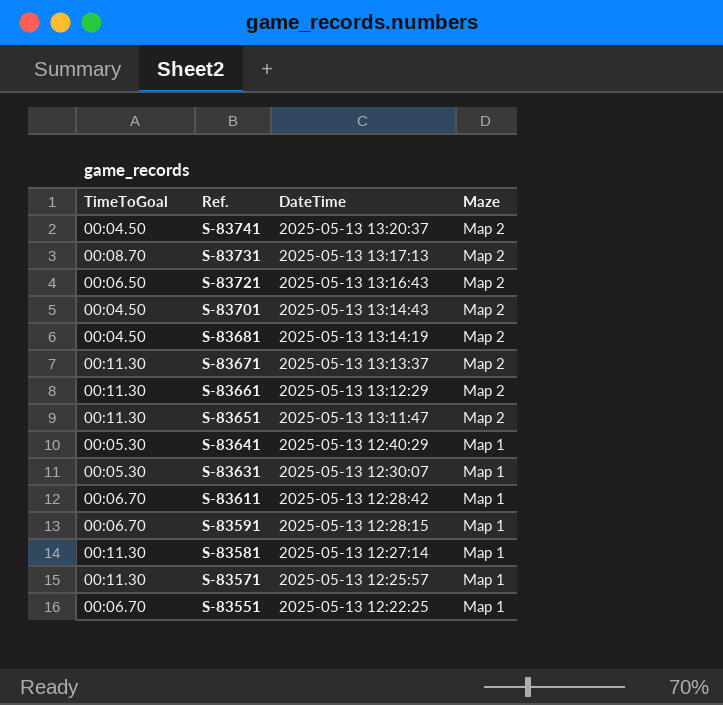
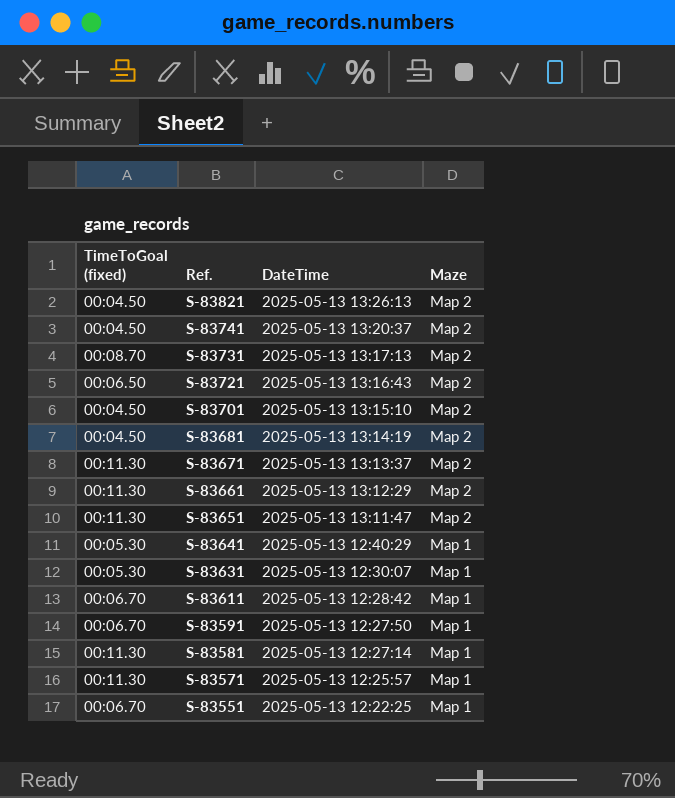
column name: TimeToGoal -> TimeToGoal (fixed)
row S-83821: none -> 00:04.50 | 2025-05-13 13:26:13 | Map 2
S-83701 | DateTime: 2025-05-13 13:14:43 -> 2025-05-13 13:15:10
S-83591 | DateTime: 2025-05-13 12:28:15 -> 2025-05-13 12:27:50

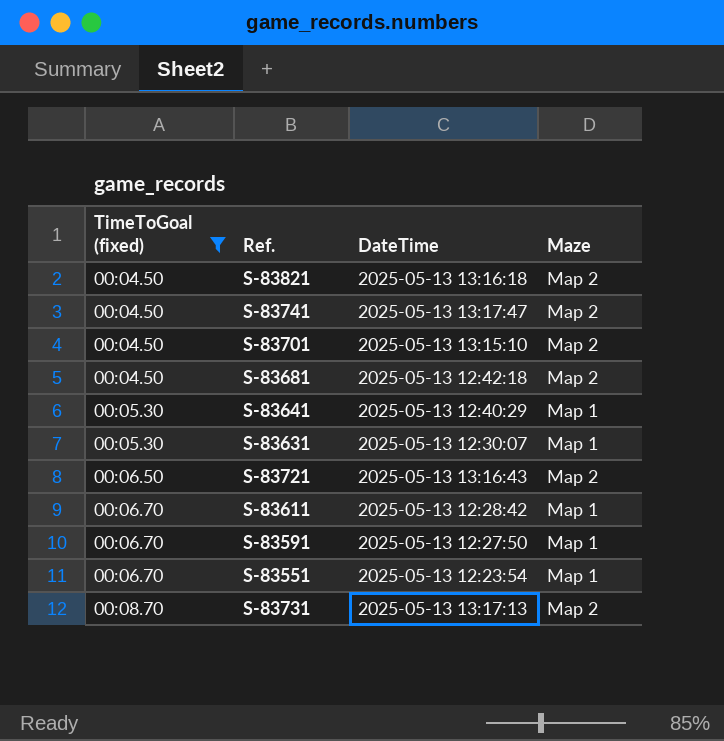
filter: none -> TimeToGoal (fixed) != 00:11.30
row order: Ref. descending -> TimeToGoal (fixed) ascending
S-83821 | DateTime: 2025-05-13 13:26:13 -> 2025-05-13 13:16:18
S-83741 | DateTime: 2025-05-13 13:20:37 -> 2025-05-13 13:17:47
S-83681 | DateTime: 2025-05-13 13:14:19 -> 2025-05-13 12:42:18
S-83551 | DateTime: 2025-05-13 12:22:25 -> 2025-05-13 12:23:54

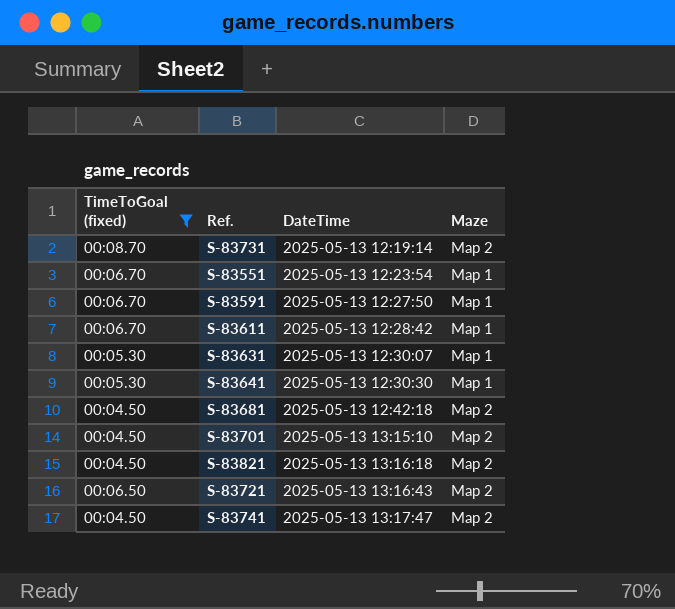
row order: TimeToGoal (fixed) ascending -> DateTime ascending
S-83731 | DateTime: 2025-05-13 13:17:13 -> 2025-05-13 12:19:14
S-83641 | DateTime: 2025-05-13 12:40:29 -> 2025-05-13 12:30:30

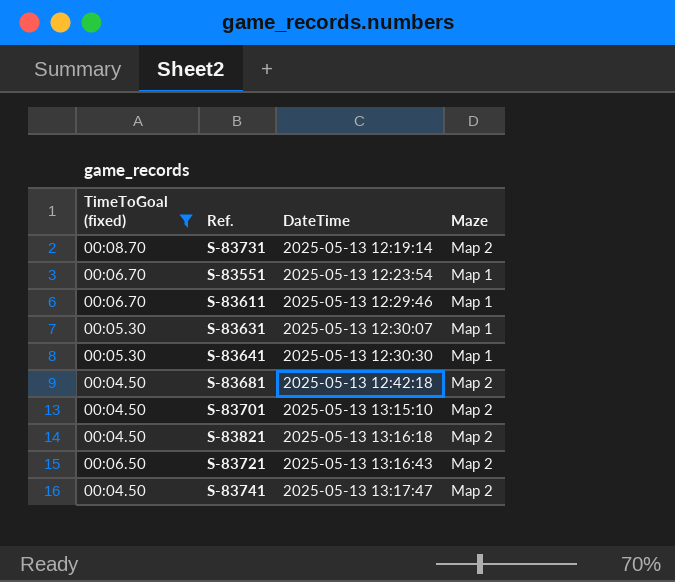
row S-83591: 00:06.70 | 2025-05-13 12:27:50 | Map 1 -> none
S-83611 | DateTime: 2025-05-13 12:28:42 -> 2025-05-13 12:29:46

